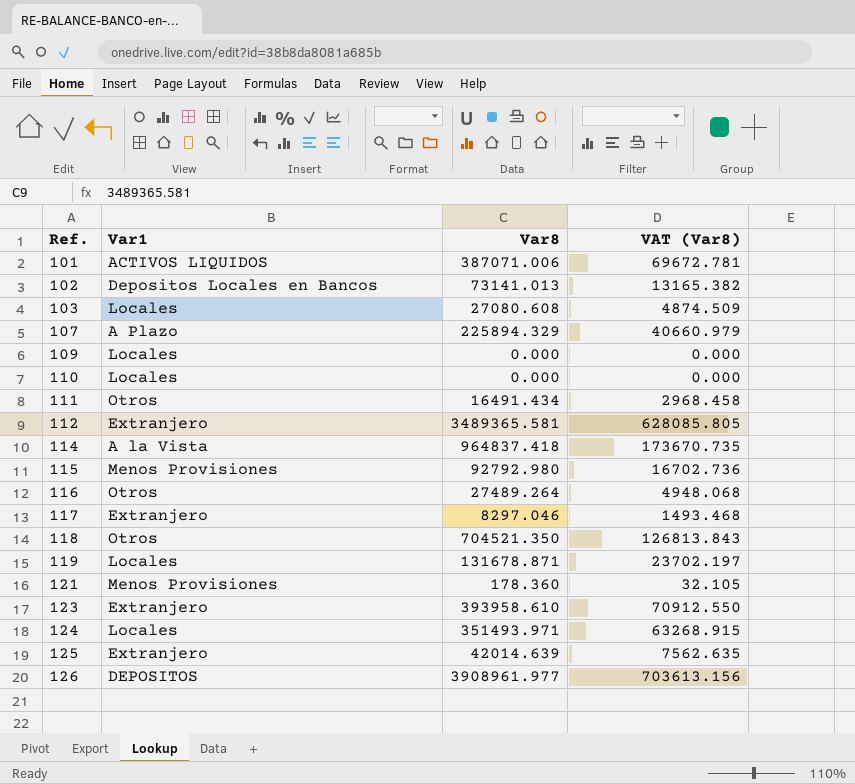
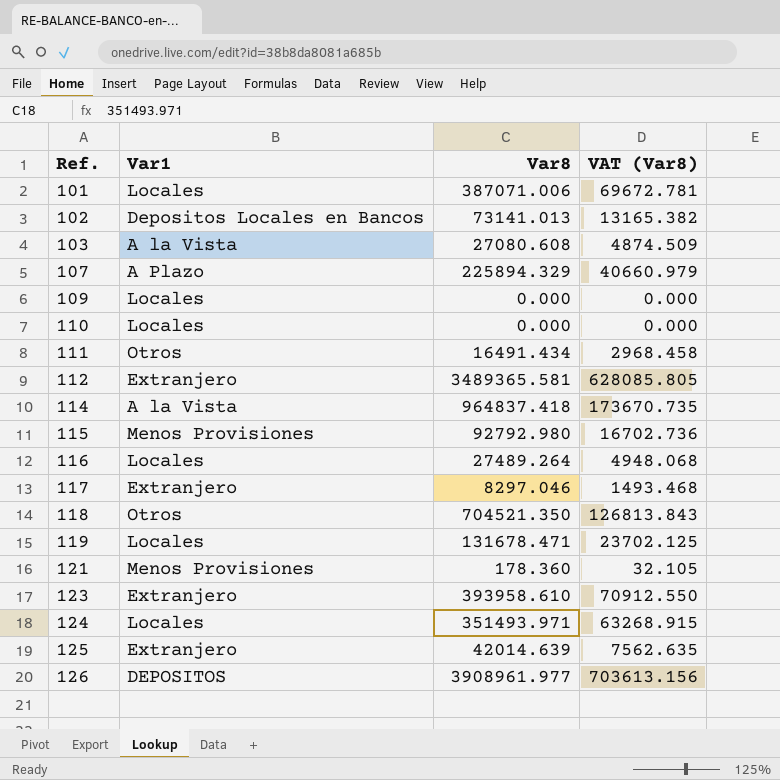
101 | Var1: ACTIVOS LIQUIDOS -> Locales
103 | Var1: Locales -> A la Vista
116 | Var1: Otros -> Locales
119 | Var8: 131678.871 -> 131678.471
119 | VAT (Var8): 23702.197 -> 23702.125

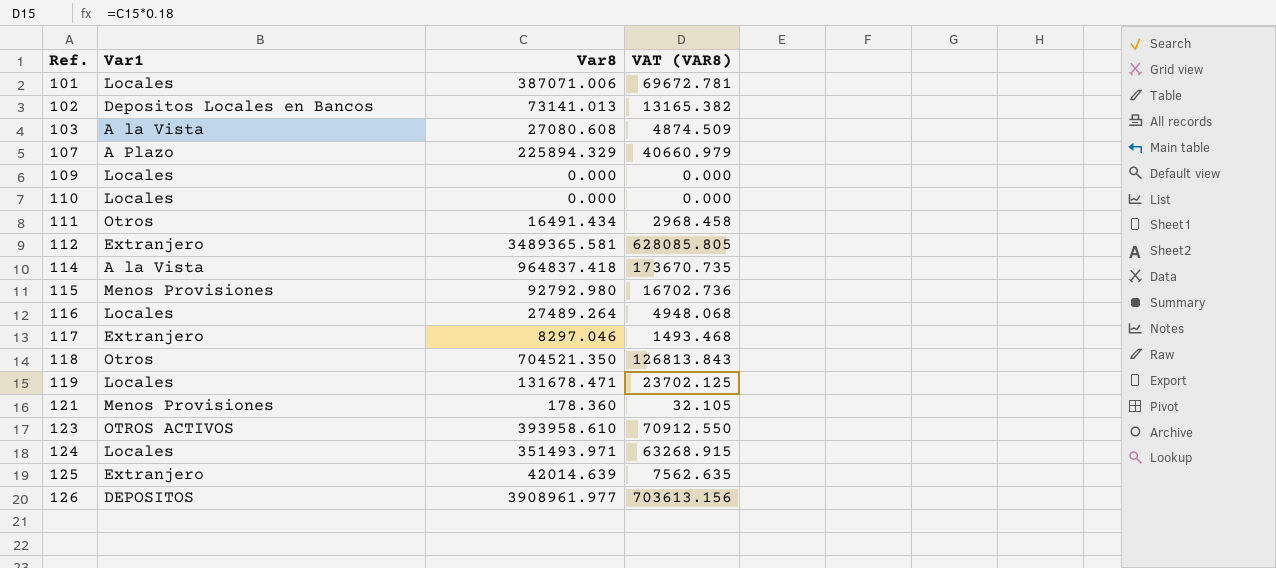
column name: VAT (Var8) -> VAT (VAR8)
123 | Var1: Extranjero -> OTROS ACTIVOS

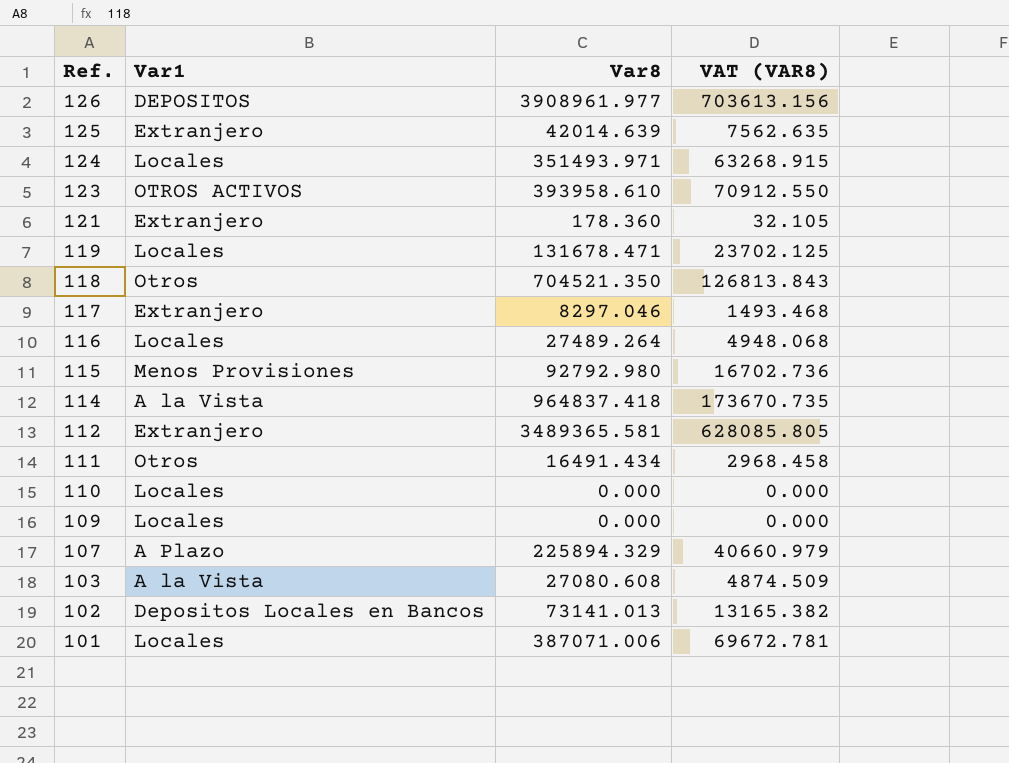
row order: Ref. ascending -> Ref. descending
121 | Var1: Menos Provisiones -> Extranjero

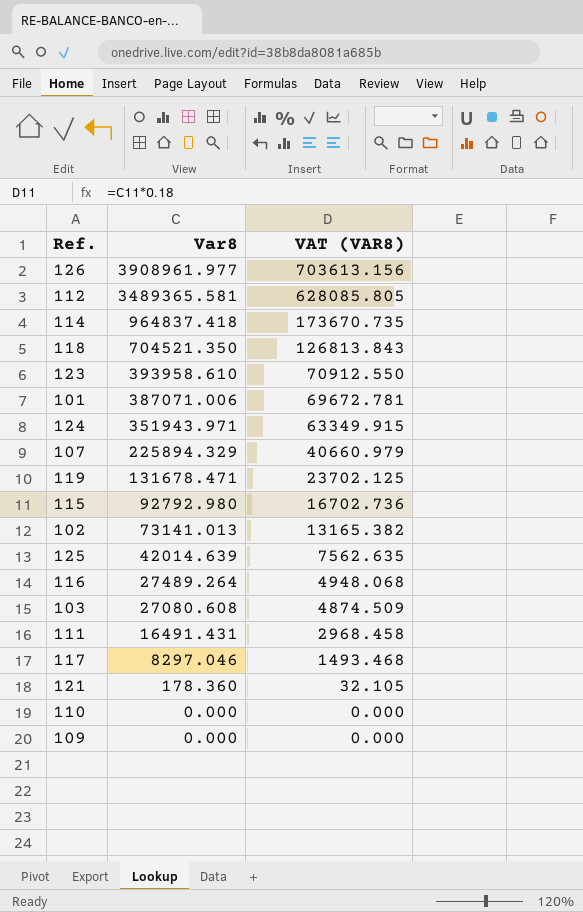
row order: Ref. descending -> Var8 descending
column Var1 | position: 2 -> none
124 | Var8: 351493.971 -> 351943.971
124 | VAT (VAR8): 63268.915 -> 63349.915
111 | Var8: 16491.434 -> 16491.431

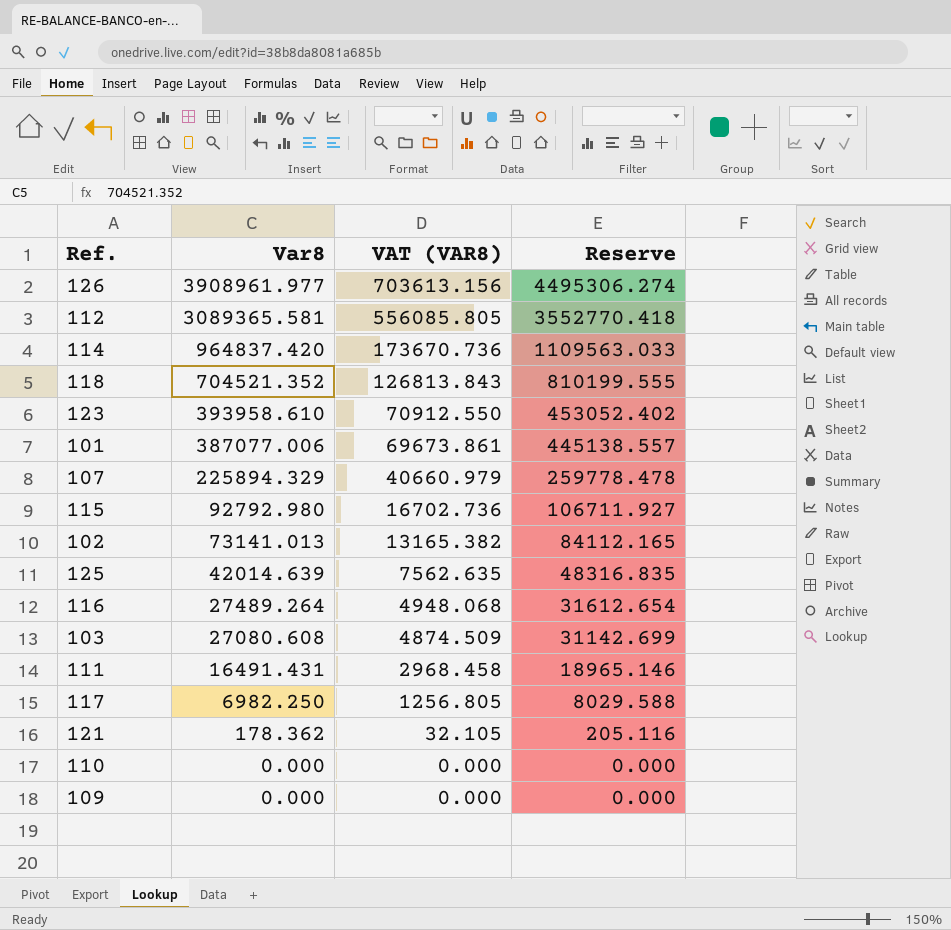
column Reserve | formula: none -> [Var8] * 1.15
row 124: 351943.971 | 63349.915 -> none
row 119: 131678.471 | 23702.125 -> none
112 | Var8: 3489365.581 -> 3089365.581
112 | VAT (VAR8): 628085.805 -> 556085.805
114 | Var8: 964837.418 -> 964837.420
114 | VAT (VAR8): 173670.735 -> 173670.736
118 | Var8: 704521.350 -> 704521.352
101 | Var8: 387071.006 -> 387077.006
101 | VAT (VAR8): 69672.781 -> 69673.861
117 | Var8: 8297.046 -> 6982.250
117 | VAT (VAR8): 1493.468 -> 1256.805
121 | Var8: 178.360 -> 178.362

